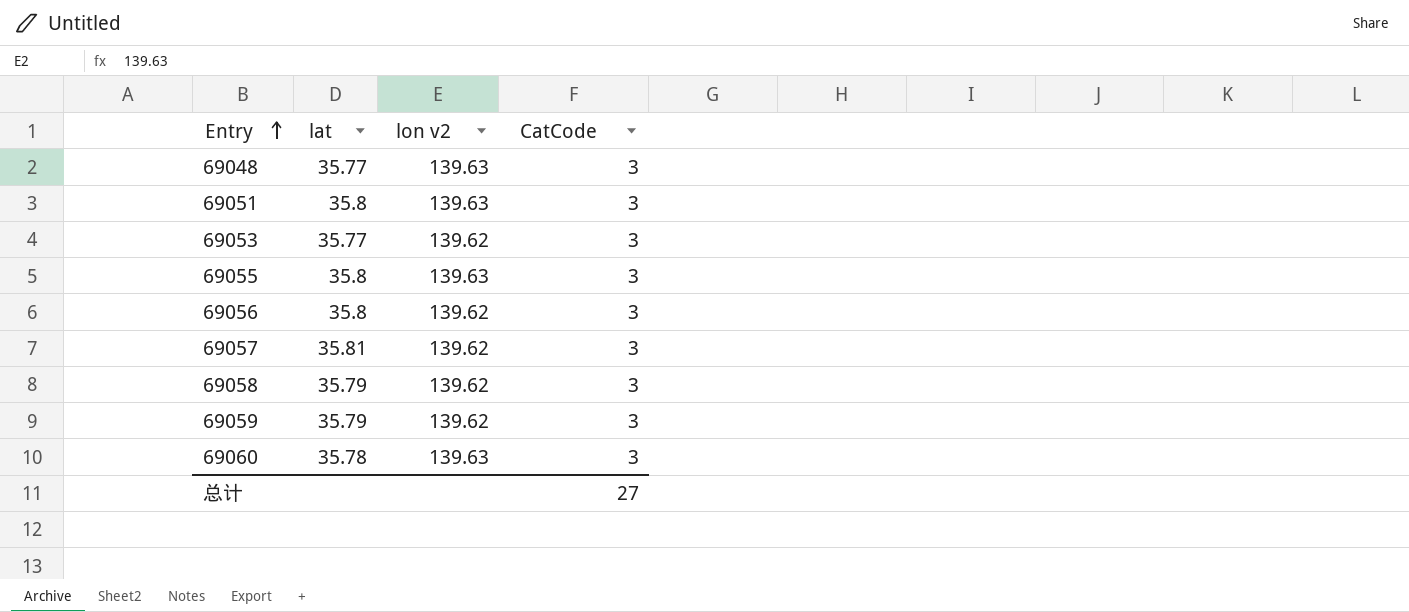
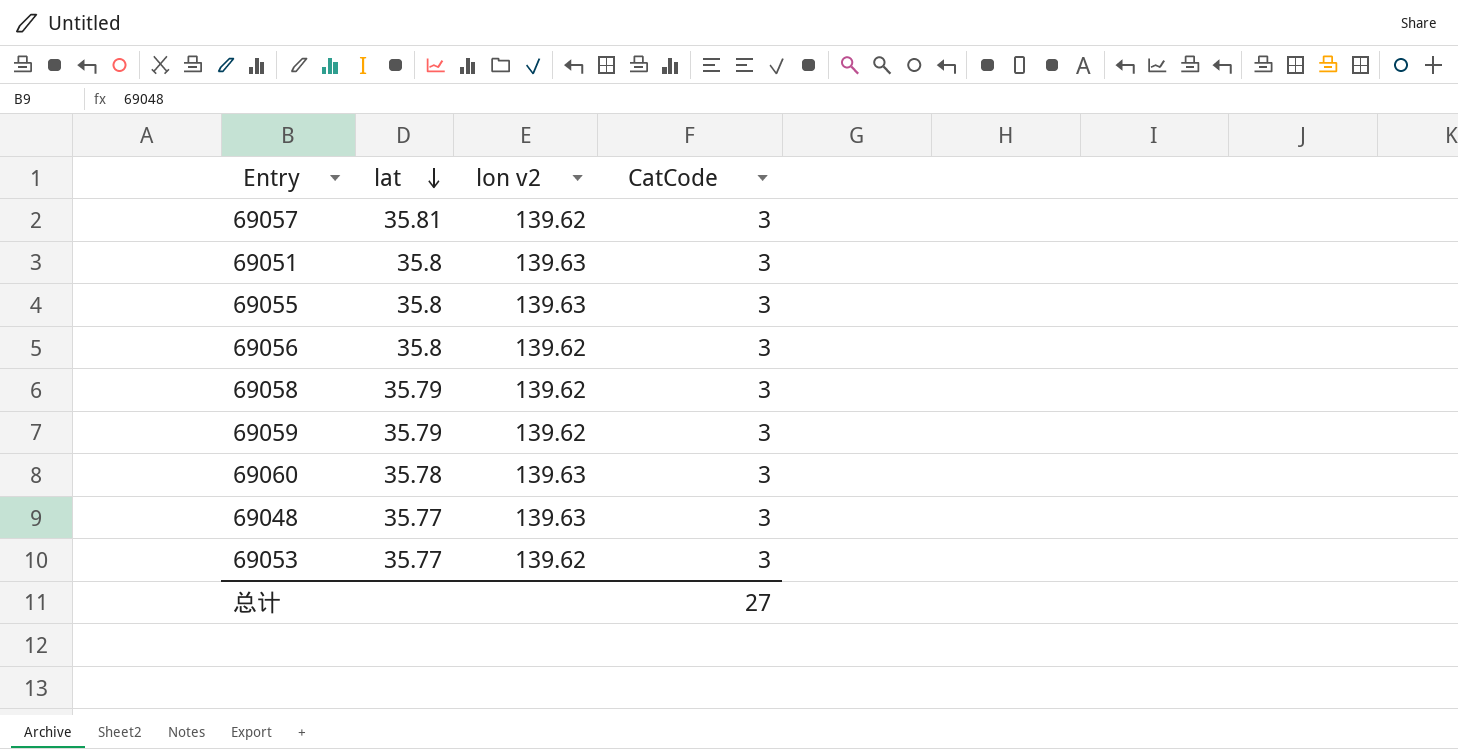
row order: Entry ascending -> lat descending

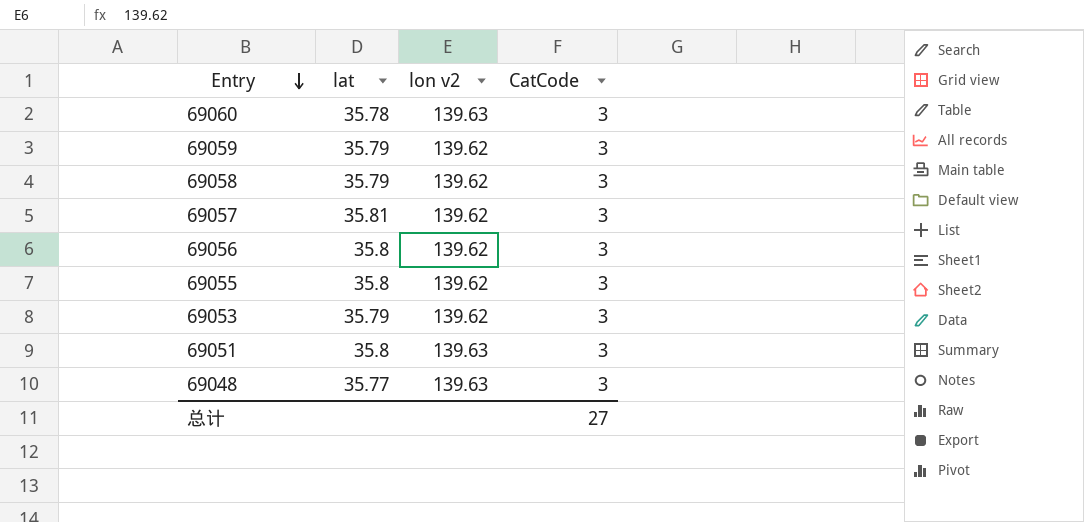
row order: lat descending -> Entry descending
69055 | lon v2: 139.63 -> 139.62
69053 | lat: 35.77 -> 35.79

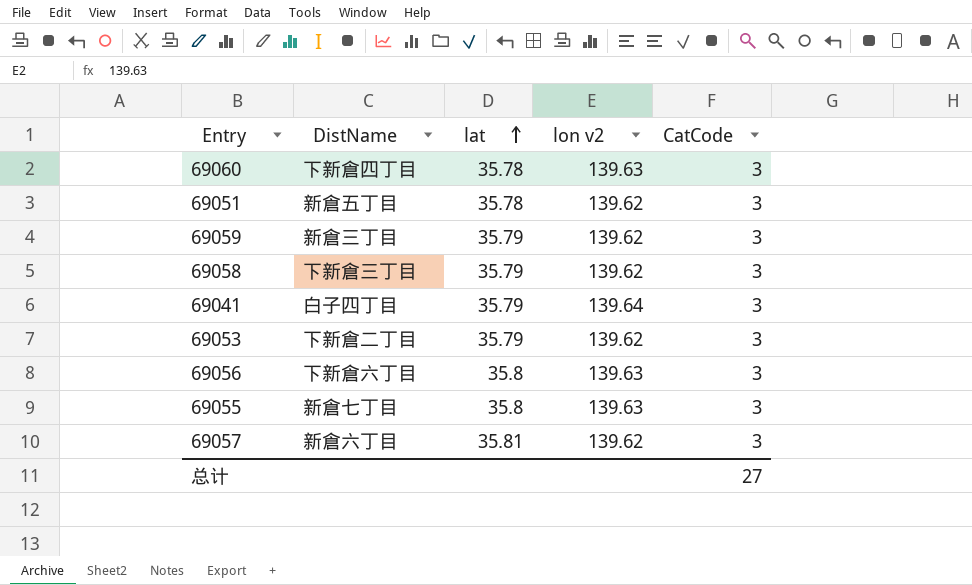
row order: Entry descending -> lat ascending
column DistName | position: none -> 2
row 69048: 35.77 | 139.63 | 3 -> none
69051 | lat: 35.8 -> 35.78
69051 | lon v2: 139.63 -> 139.62
row 69041: none -> 白子四丁目 | 35.79 | 139.64 | 3
69056 | lon v2: 139.62 -> 139.63
69055 | lon v2: 139.62 -> 139.63

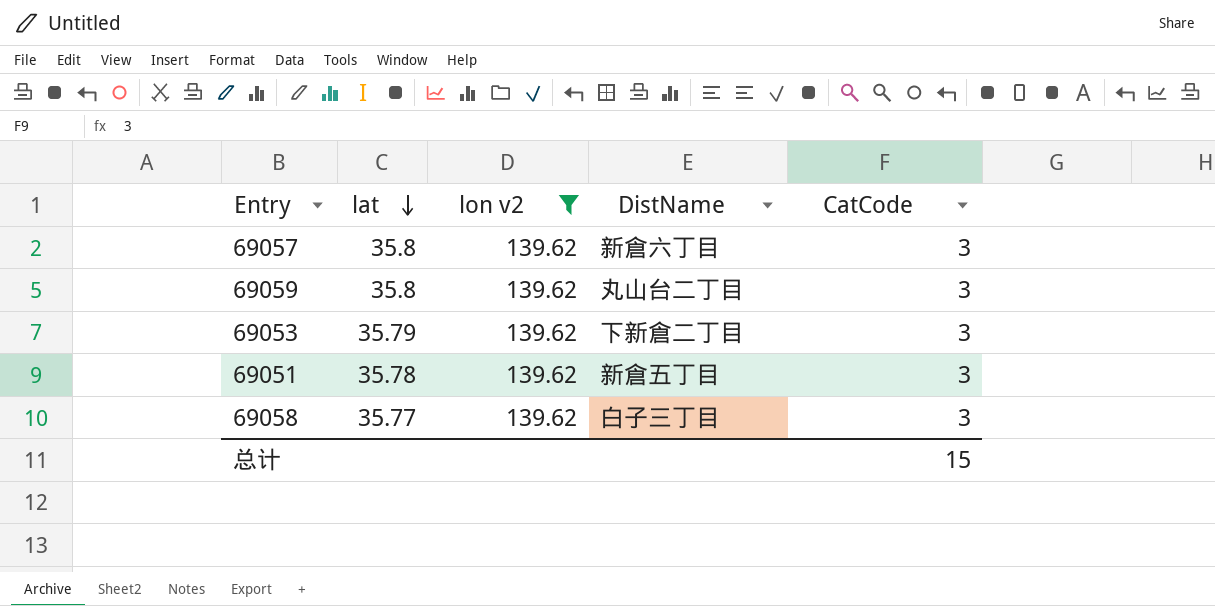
filter: none -> lon v2 = 139.62
row order: lat ascending -> lat descending
column DistName | position: 2 -> 4
69057 | lat: 35.81 -> 35.8
69059 | lat: 35.79 -> 35.8
69059 | DistName: 新倉三丁目 -> 丸山台二丁目
69058 | lat: 35.79 -> 35.77
69058 | DistName: 下新倉三丁目 -> 白子三丁目
总计 | CatCode: 27 -> 15

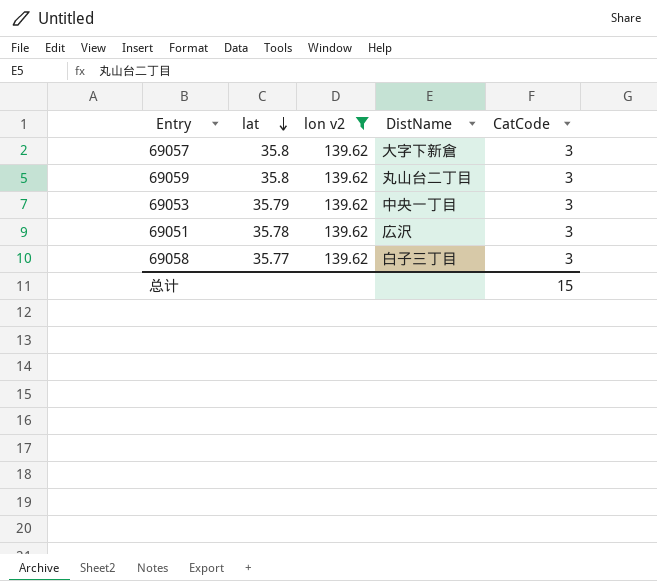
69057 | DistName: 新倉六丁目 -> 大字下新倉
69053 | DistName: 下新倉二丁目 -> 中央一丁目
69051 | DistName: 新倉五丁目 -> 広沢

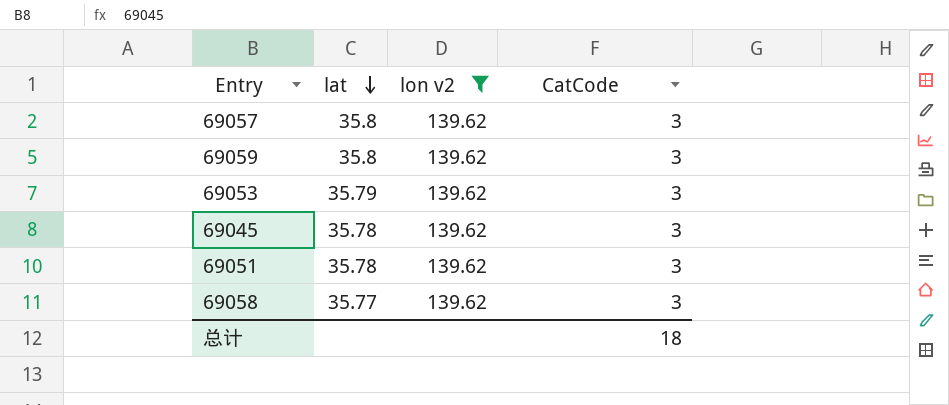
column DistName | position: 4 -> none
row 69045: none -> 35.78 | 139.62 | 3
总计 | CatCode: 15 -> 18

